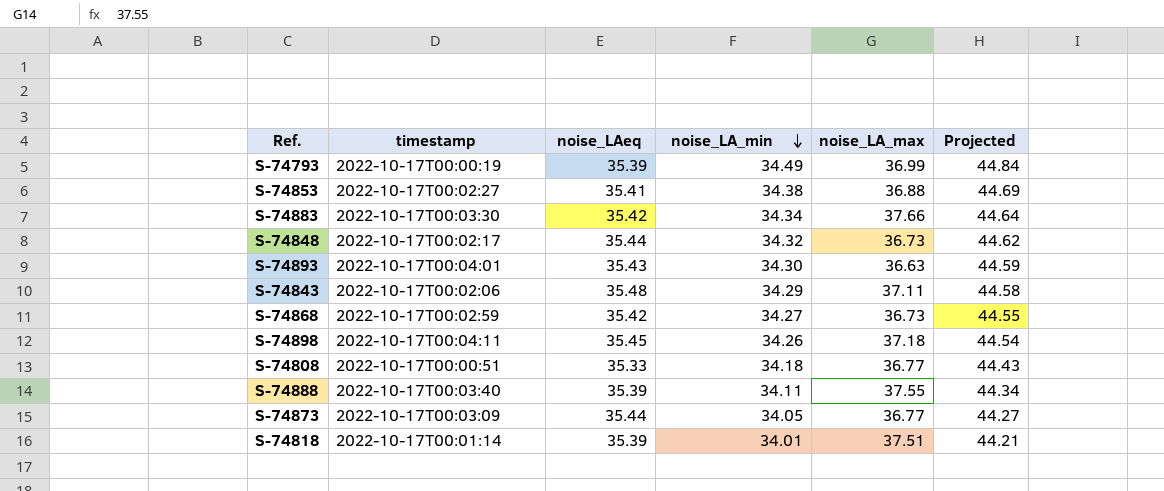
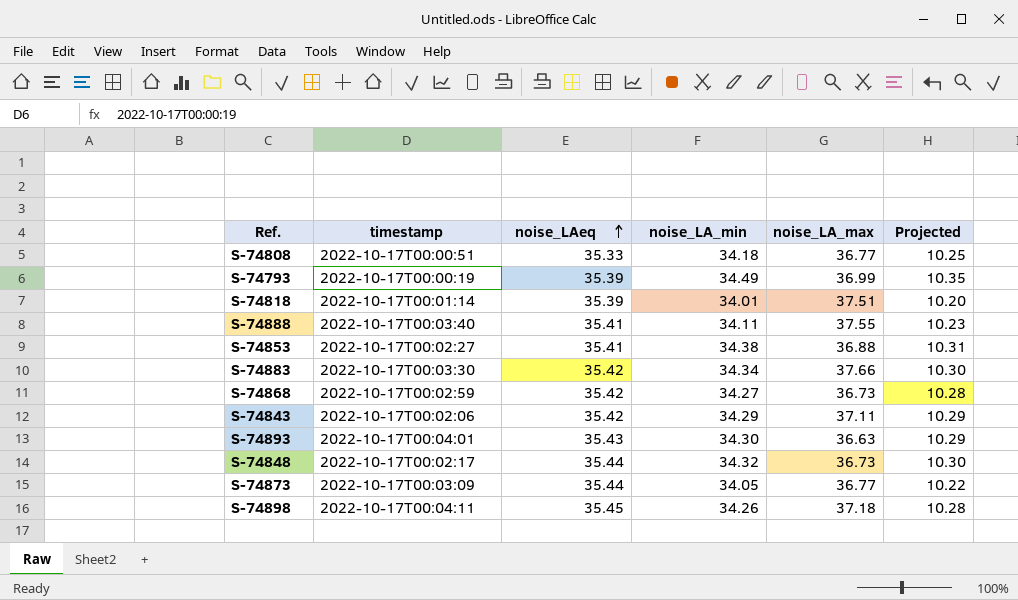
row order: noise_LA_min descending -> noise_LAeq ascending
column Projected | formula: [noise_LA_min] * 1.3 -> [noise_LA_min] * 0.3
S-74888 | noise_LAeq: 35.39 -> 35.41
S-74843 | noise_LAeq: 35.48 -> 35.42

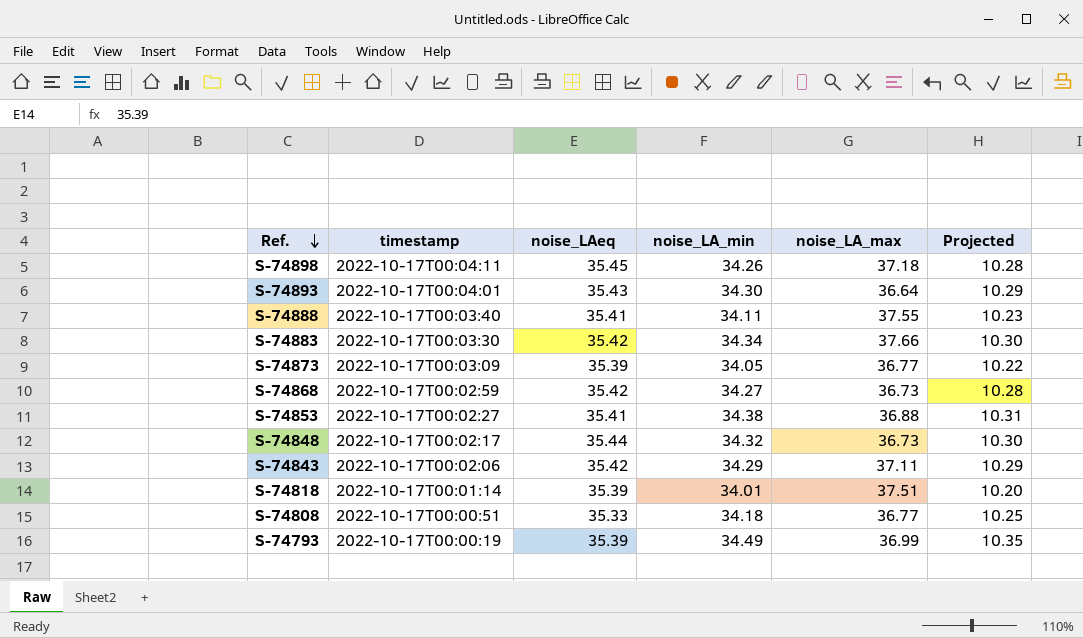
row order: noise_LAeq ascending -> Ref. descending
S-74893 | noise_LA_max: 36.63 -> 36.64
S-74873 | noise_LAeq: 35.44 -> 35.39

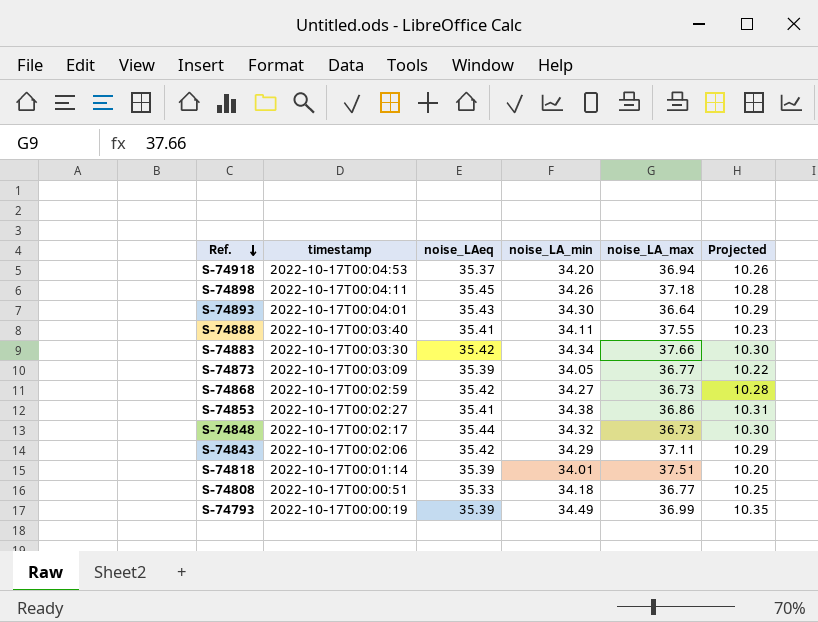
row S-74918: none -> 2022-10-17T00:04:53 | 35.37 | 34.20 | 36.94 | 10.26
S-74853 | noise_LA_max: 36.88 -> 36.86

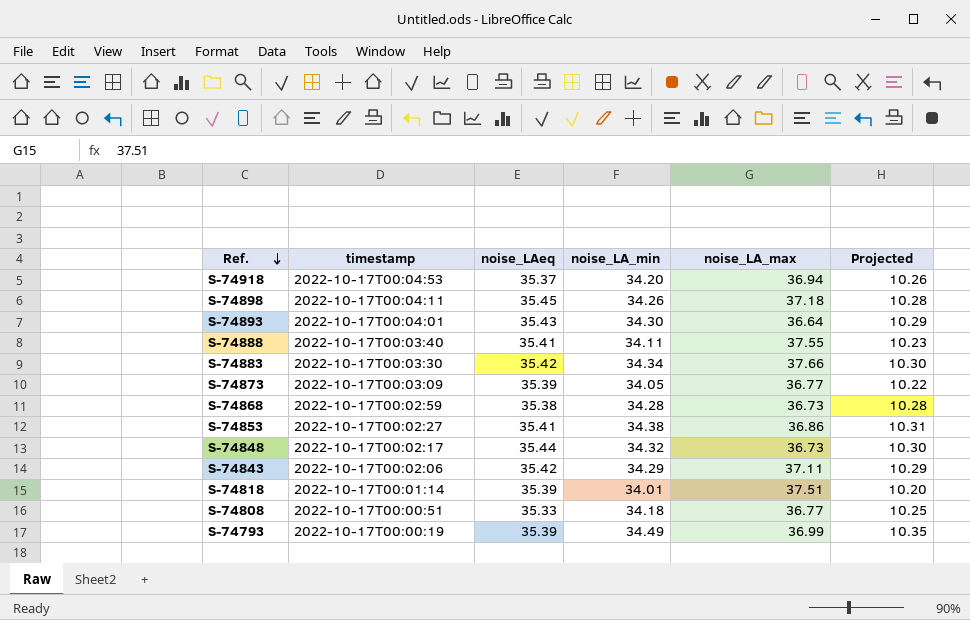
S-74868 | noise_LAeq: 35.42 -> 35.38
S-74868 | noise_LA_min: 34.27 -> 34.28

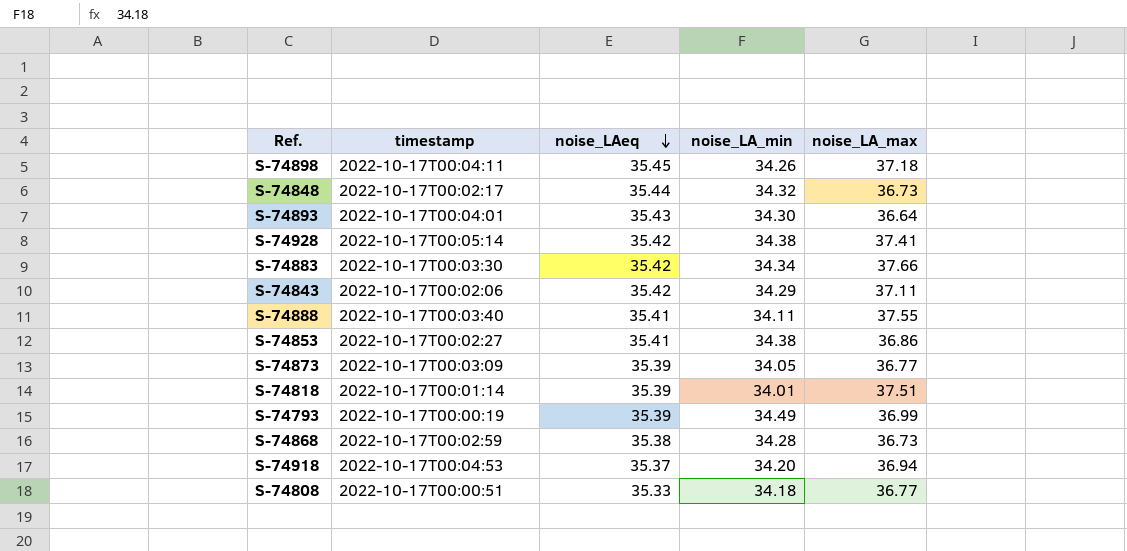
row order: Ref. descending -> noise_LAeq descending
column Projected | formula: [noise_LA_min] * 0.3 -> none
row S-74928: none -> 2022-10-17T00:05:14 | 35.42 | 34.38 | 37.41

